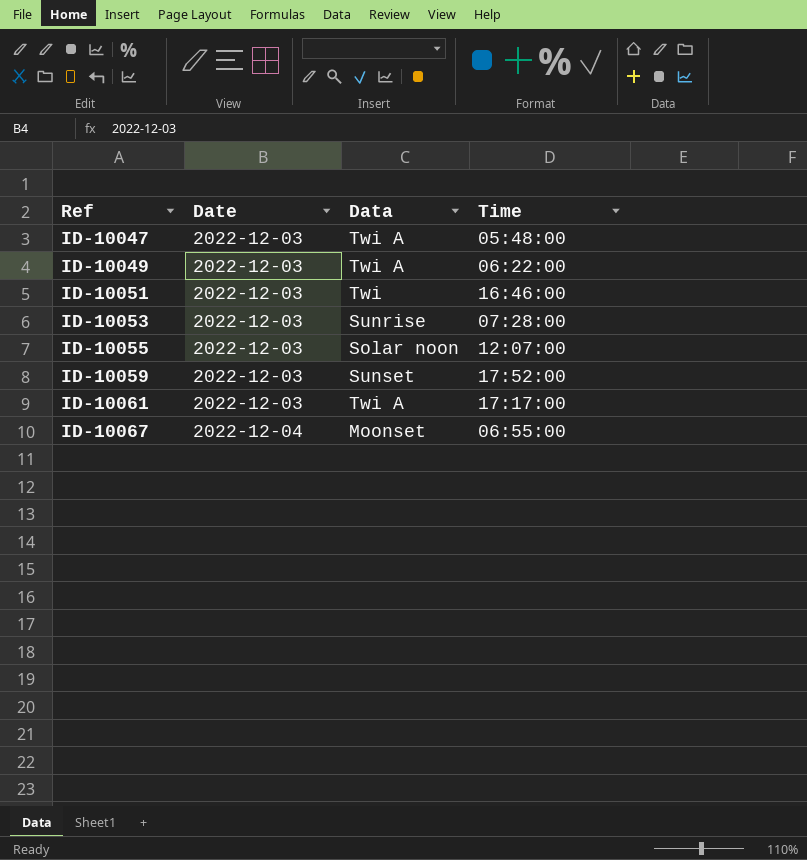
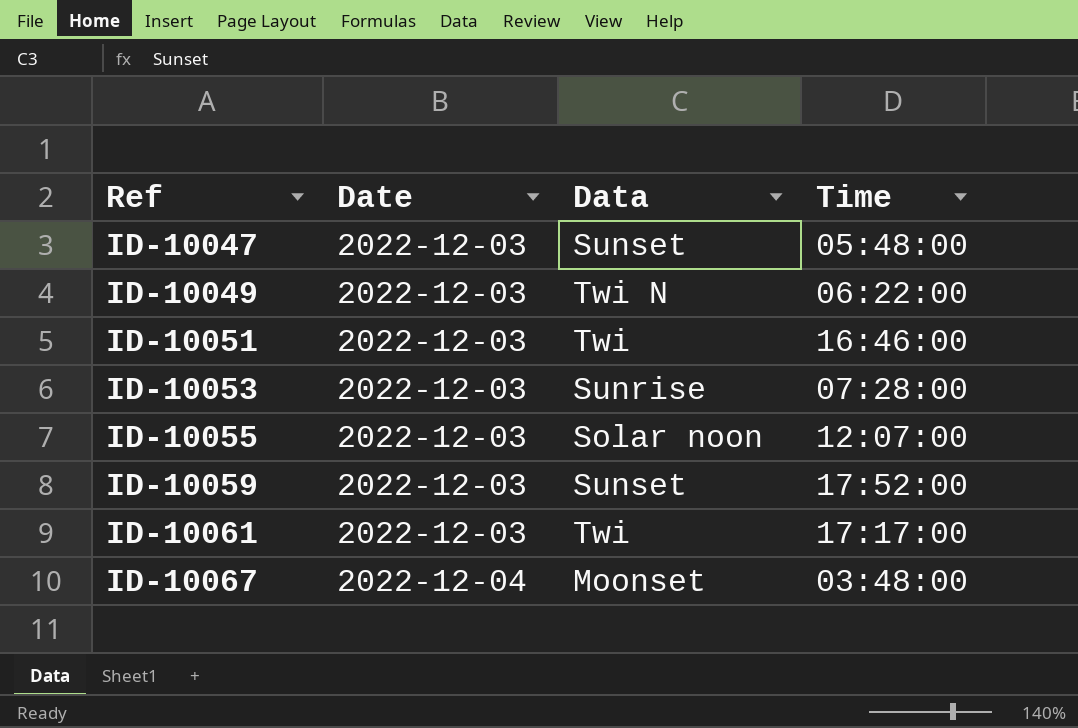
ID-10047 | Data: Twi A -> Sunset
ID-10049 | Data: Twi A -> Twi N
ID-10061 | Data: Twi A -> Twi
ID-10067 | Time: 06:55:00 -> 03:48:00

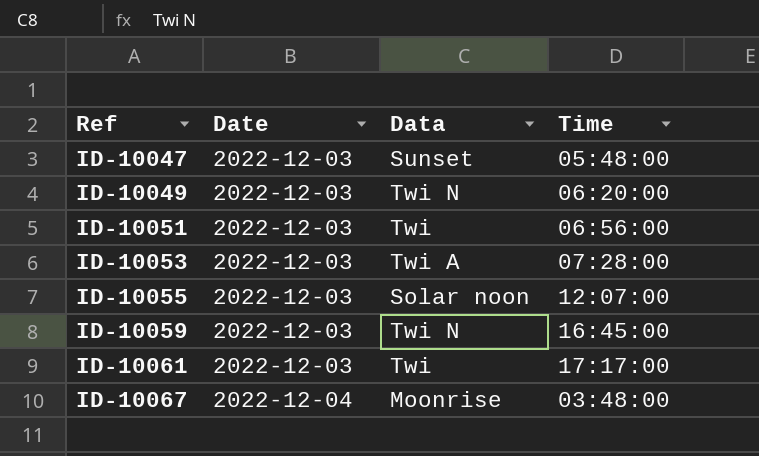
ID-10049 | Time: 06:22:00 -> 06:20:00
ID-10051 | Time: 16:46:00 -> 06:56:00
ID-10053 | Data: Sunrise -> Twi A
ID-10059 | Data: Sunset -> Twi N
ID-10059 | Time: 17:52:00 -> 16:45:00
ID-10067 | Data: Moonset -> Moonrise

